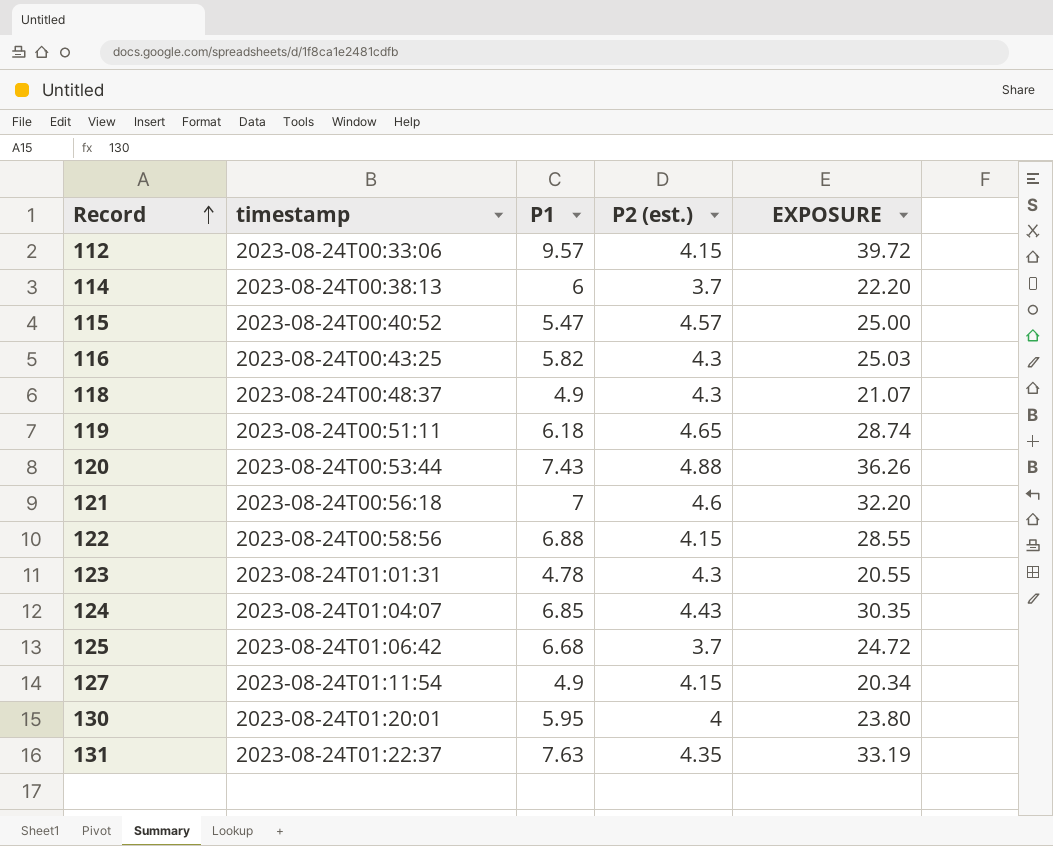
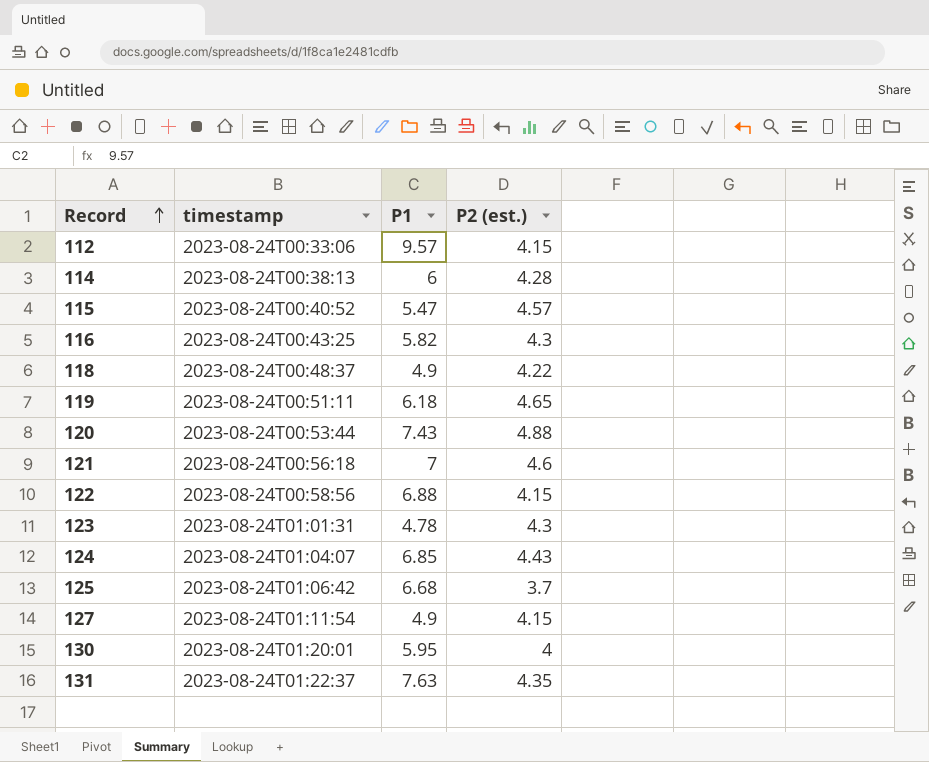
column EXPOSURE | formula: [P1] * [P2 (est.)] -> none
114 | P2 (est.): 3.7 -> 4.28
118 | P2 (est.): 4.3 -> 4.22

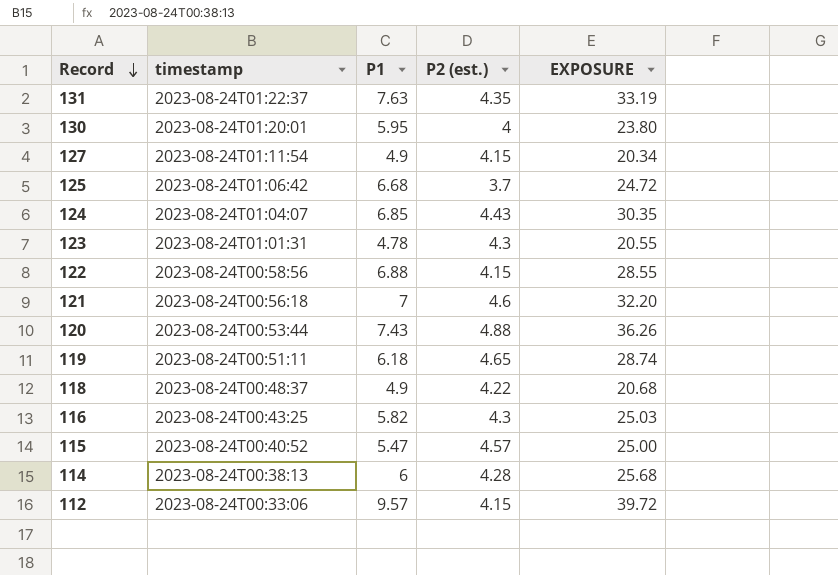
row order: Record ascending -> Record descending
column EXPOSURE | formula: none -> [P1] * [P2 (est.)]

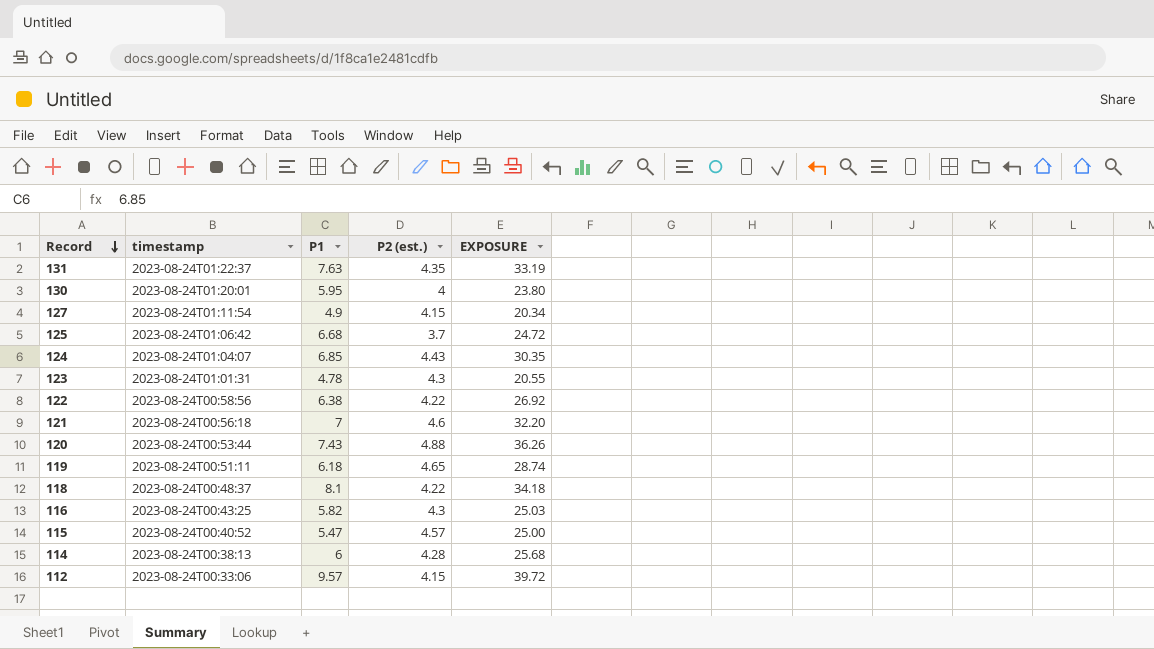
122 | P1: 6.88 -> 6.38
122 | P2 (est.): 4.15 -> 4.22
122 | EXPOSURE: 28.55 -> 26.92
118 | P1: 4.9 -> 8.1
118 | EXPOSURE: 20.68 -> 34.18

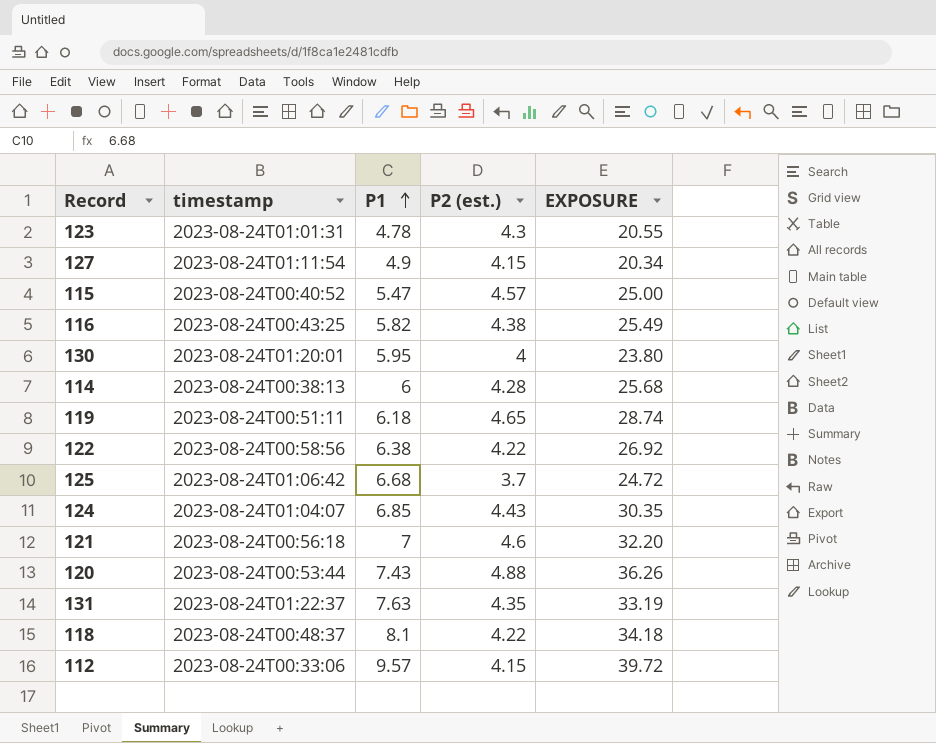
row order: Record descending -> P1 ascending
116 | P2 (est.): 4.3 -> 4.38
116 | EXPOSURE: 25.03 -> 25.49

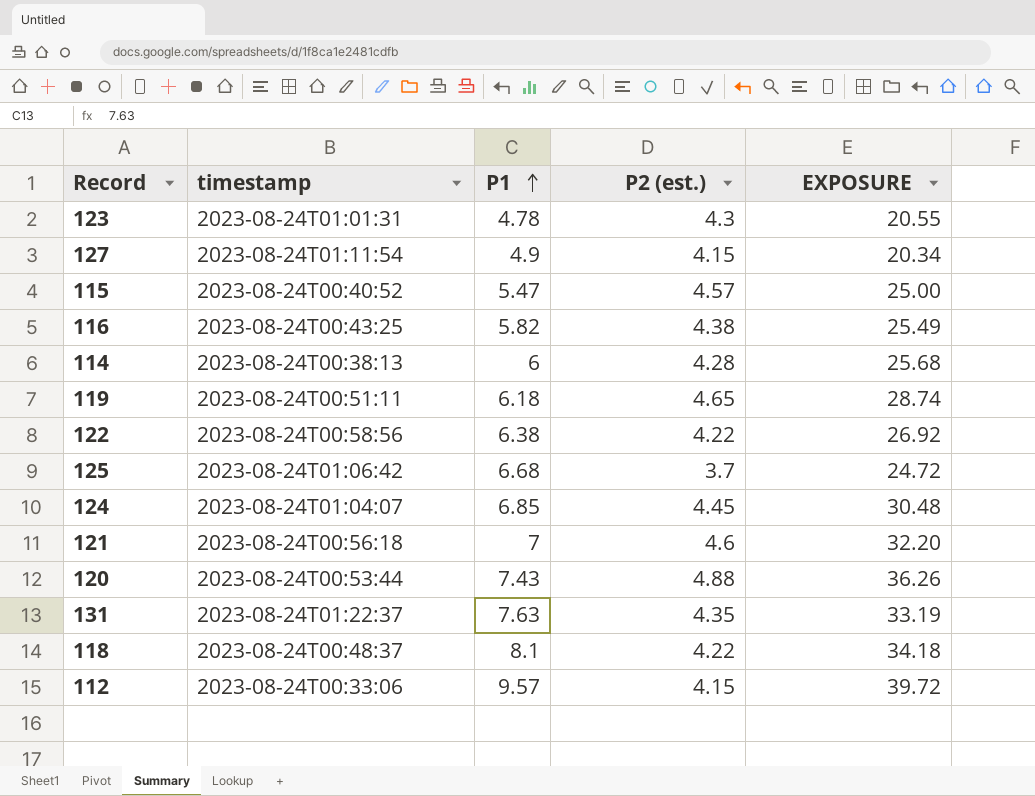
row 130: 2023-08-24T01:20:01 | 5.95 | 4 | 23.80 -> none
124 | P2 (est.): 4.43 -> 4.45
124 | EXPOSURE: 30.35 -> 30.48

